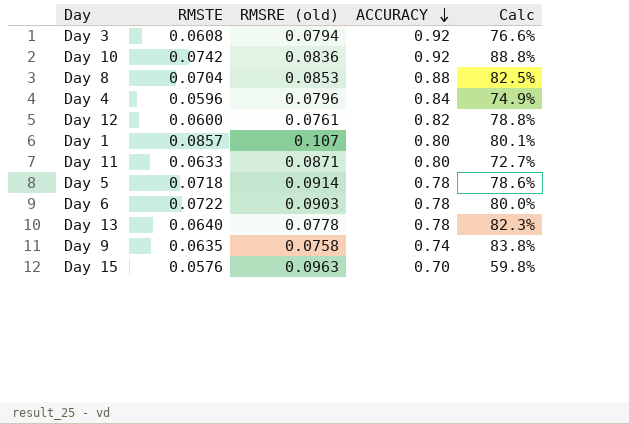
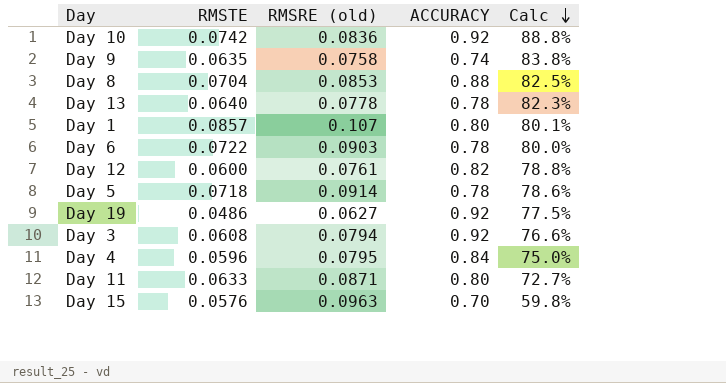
row order: ACCURACY descending -> Calc descending
row Day 19: none -> 0.0486 | 0.0627 | 0.92 | 77.5%
Day 4 | RMSRE (old): 0.0796 -> 0.0795
Day 4 | Calc: 74.9% -> 75.0%

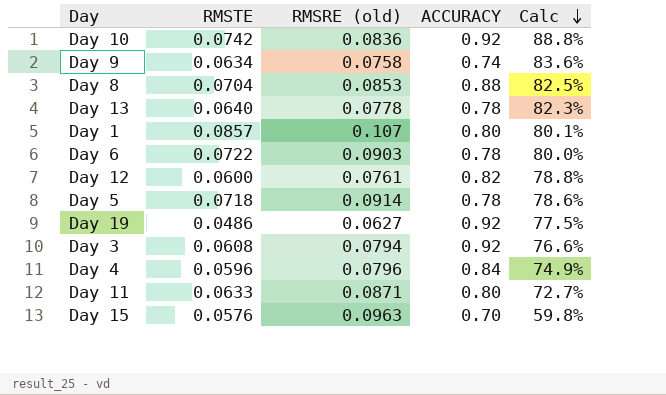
Day 9 | RMSTE: 0.0635 -> 0.0634
Day 9 | Calc: 83.8% -> 83.6%
Day 4 | RMSRE (old): 0.0795 -> 0.0796
Day 4 | Calc: 75.0% -> 74.9%

